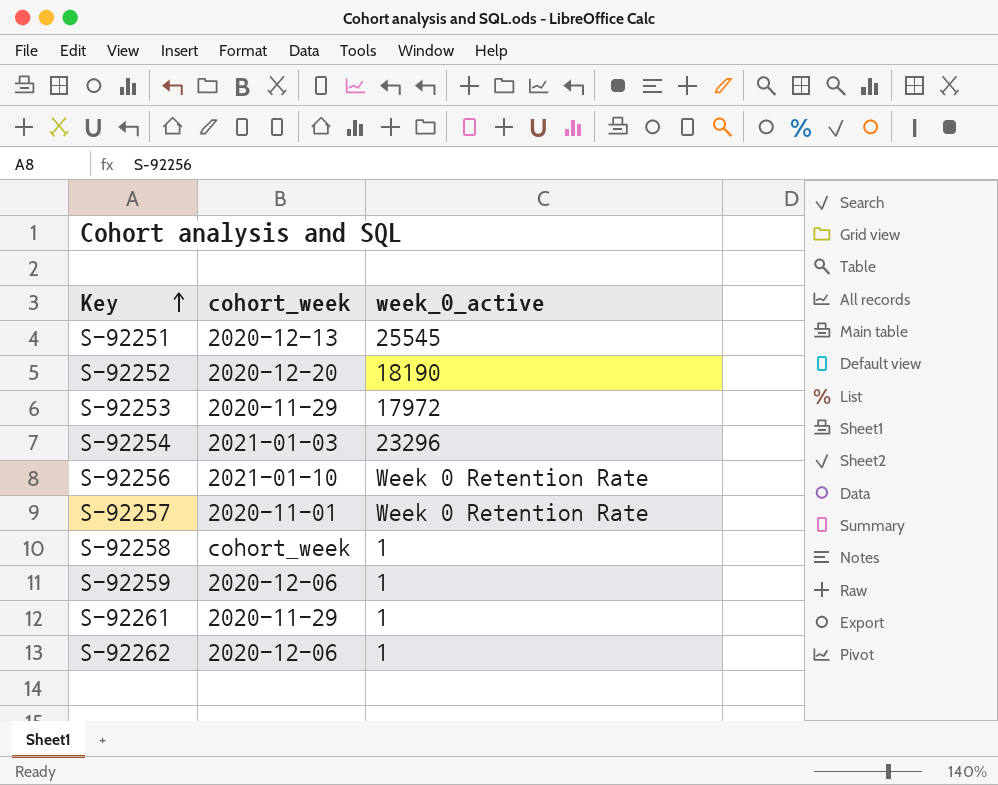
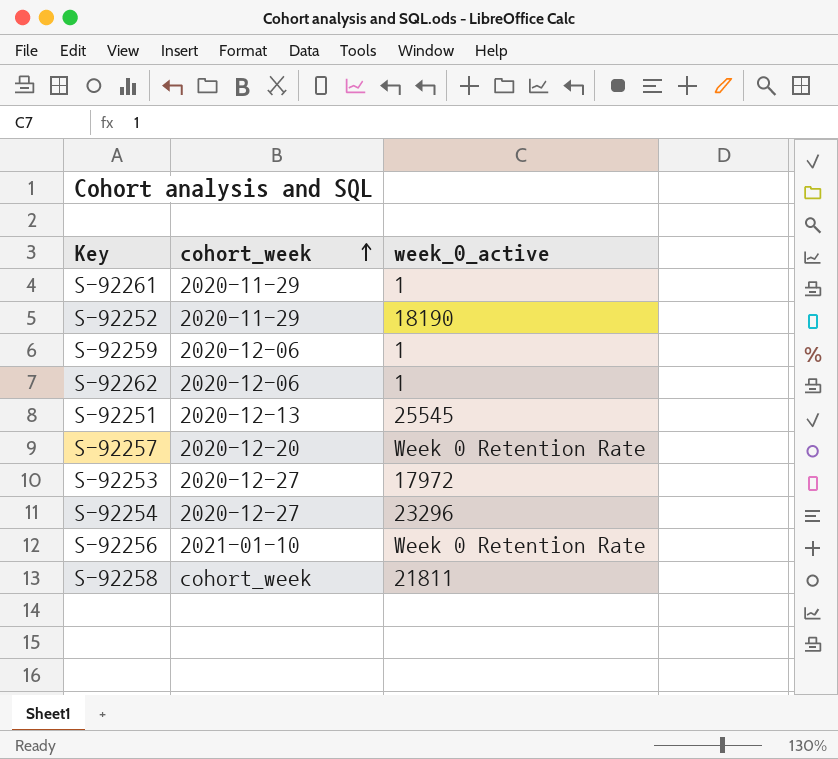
row order: Key ascending -> cohort_week ascending
S-92252 | cohort_week: 2020-12-20 -> 2020-11-29
S-92257 | cohort_week: 2020-11-01 -> 2020-12-20
S-92253 | cohort_week: 2020-11-29 -> 2020-12-27
S-92254 | cohort_week: 2021-01-03 -> 2020-12-27
S-92258 | week_0_active: 1 -> 21811

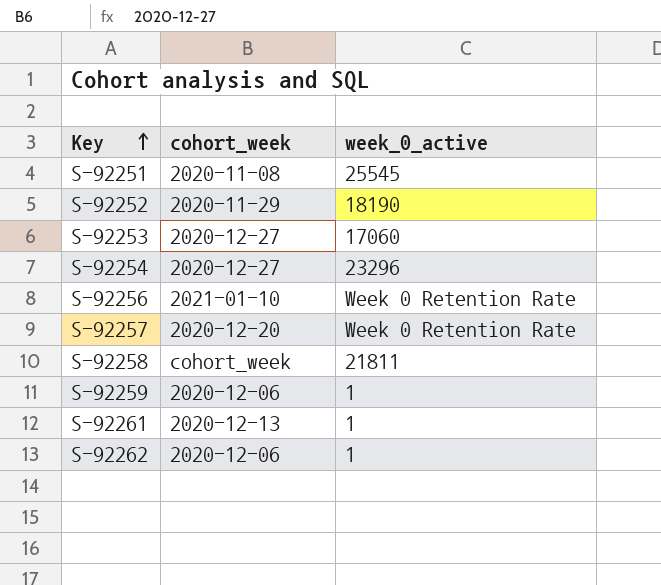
row order: cohort_week ascending -> Key ascending
S-92251 | cohort_week: 2020-12-13 -> 2020-11-08
S-92253 | week_0_active: 17972 -> 17060
S-92261 | cohort_week: 2020-11-29 -> 2020-12-13

